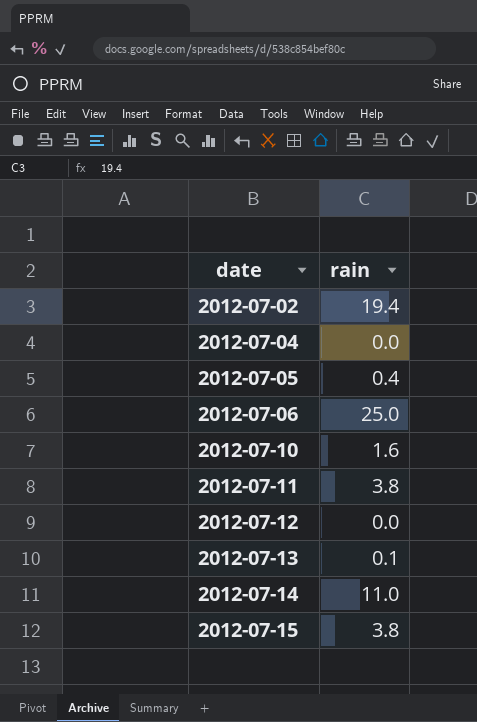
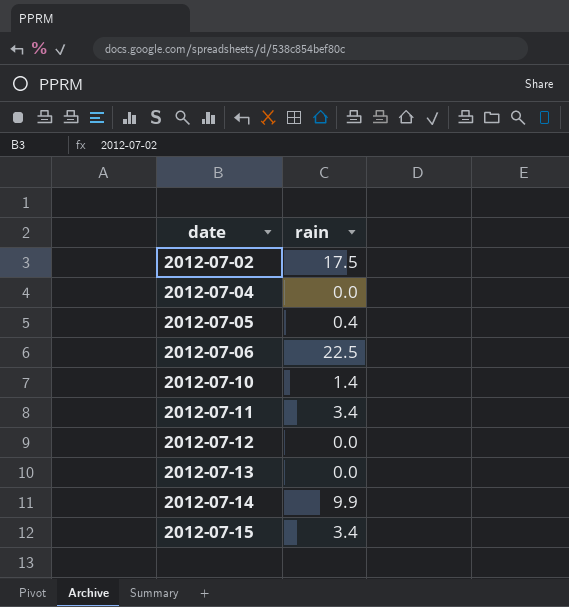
2012-07-02 | rain: 19.4 -> 17.5
2012-07-06 | rain: 25.0 -> 22.5
2012-07-10 | rain: 1.6 -> 1.4
2012-07-11 | rain: 3.8 -> 3.4
2012-07-13 | rain: 0.1 -> 0.0
2012-07-14 | rain: 11.0 -> 9.9
2012-07-15 | rain: 3.8 -> 3.4

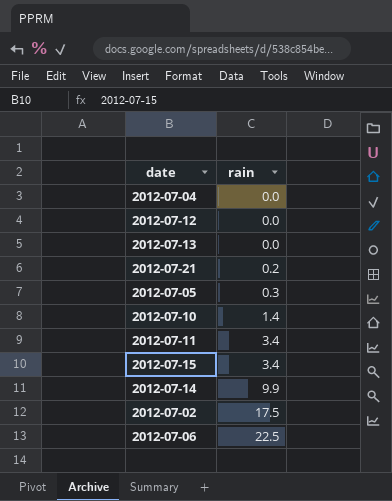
row order: date ascending -> rain ascending
row 2012-07-21: none -> 0.2
2012-07-05 | rain: 0.4 -> 0.3

